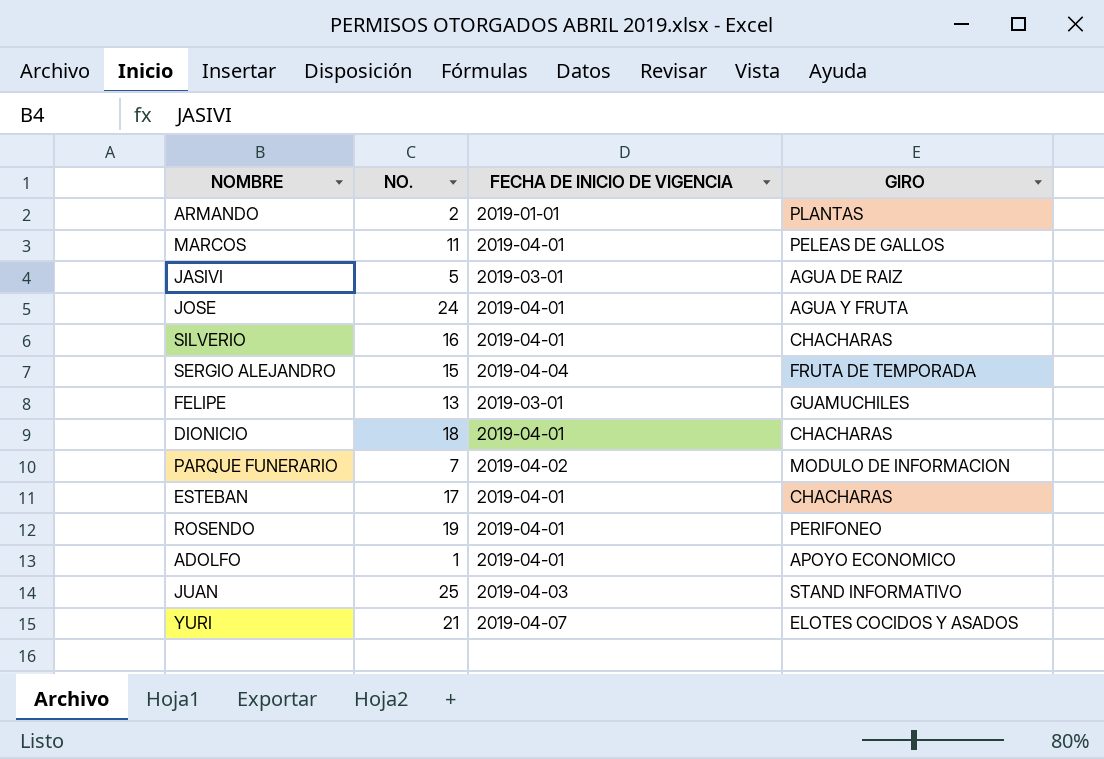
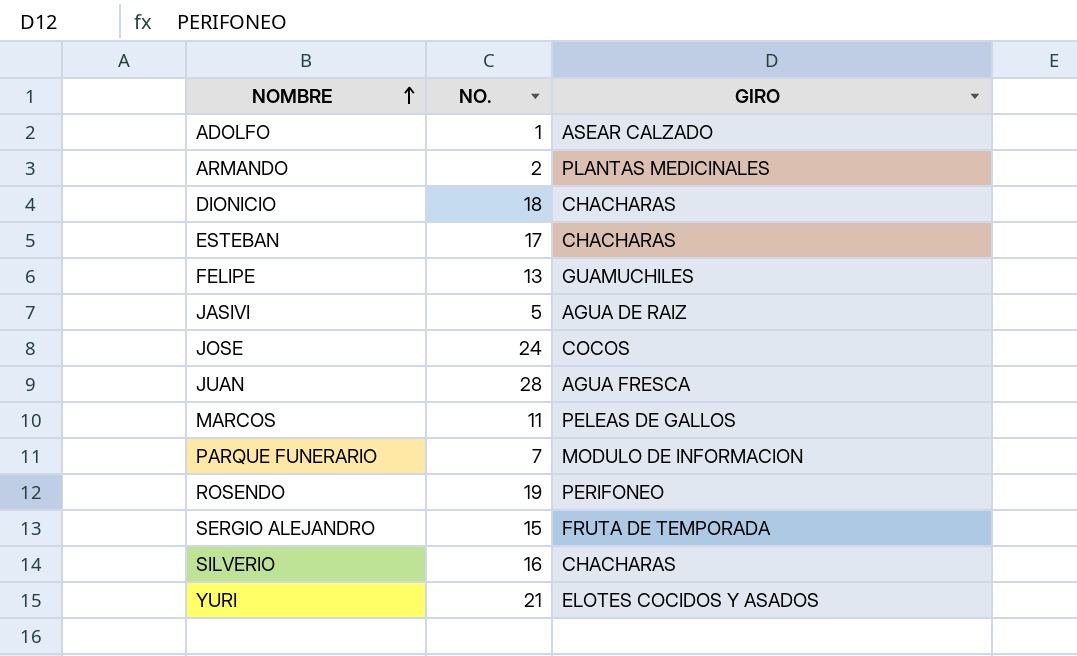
row order: none -> NOMBRE ascending
column FECHA DE INICIO DE VIGENCIA | position: 3 -> none
ADOLFO | GIRO: APOYO ECONOMICO -> ASEAR CALZADO
ARMANDO | GIRO: PLANTAS -> PLANTAS MEDICINALES
JOSE | GIRO: AGUA Y FRUTA -> COCOS
JUAN | NO.: 25 -> 28
JUAN | GIRO: STAND INFORMATIVO -> AGUA FRESCA

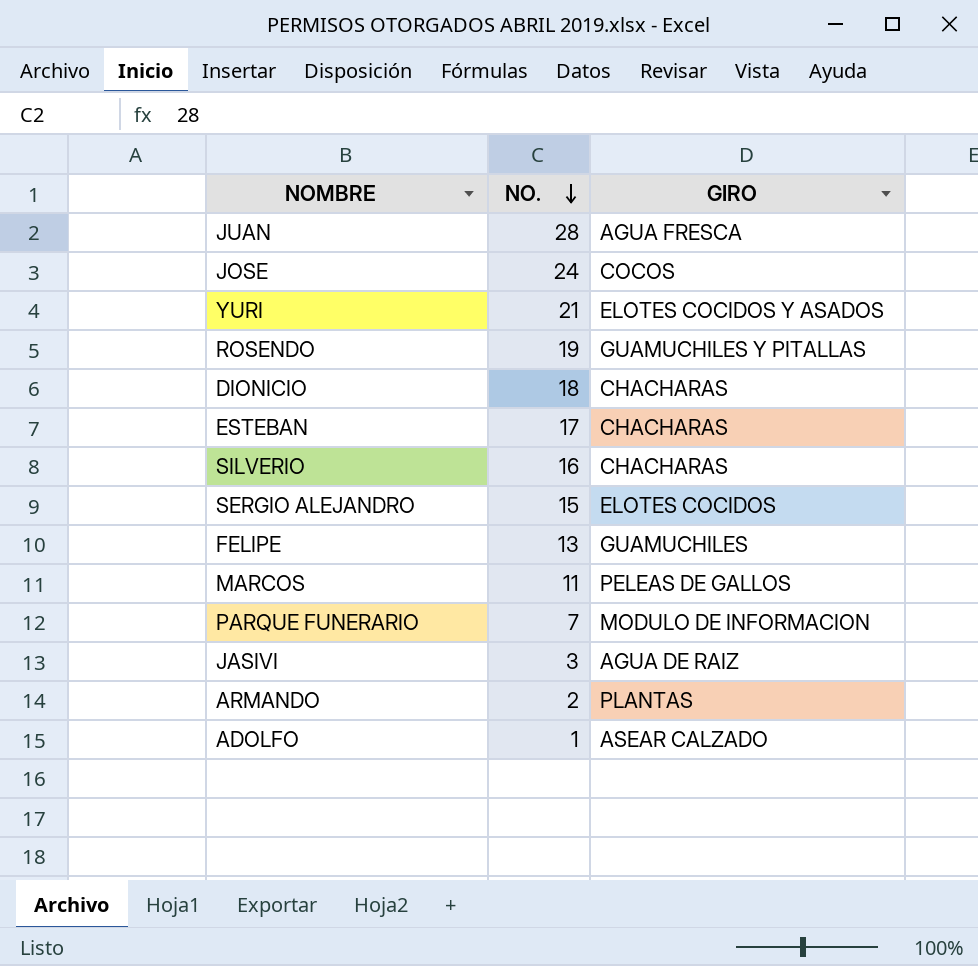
row order: NOMBRE ascending -> NO. descending
ROSENDO | GIRO: PERIFONEO -> GUAMUCHILES Y PITALLAS
SERGIO ALEJANDRO | GIRO: FRUTA DE TEMPORADA -> ELOTES COCIDOS
JASIVI | NO.: 5 -> 3
ARMANDO | GIRO: PLANTAS MEDICINALES -> PLANTAS

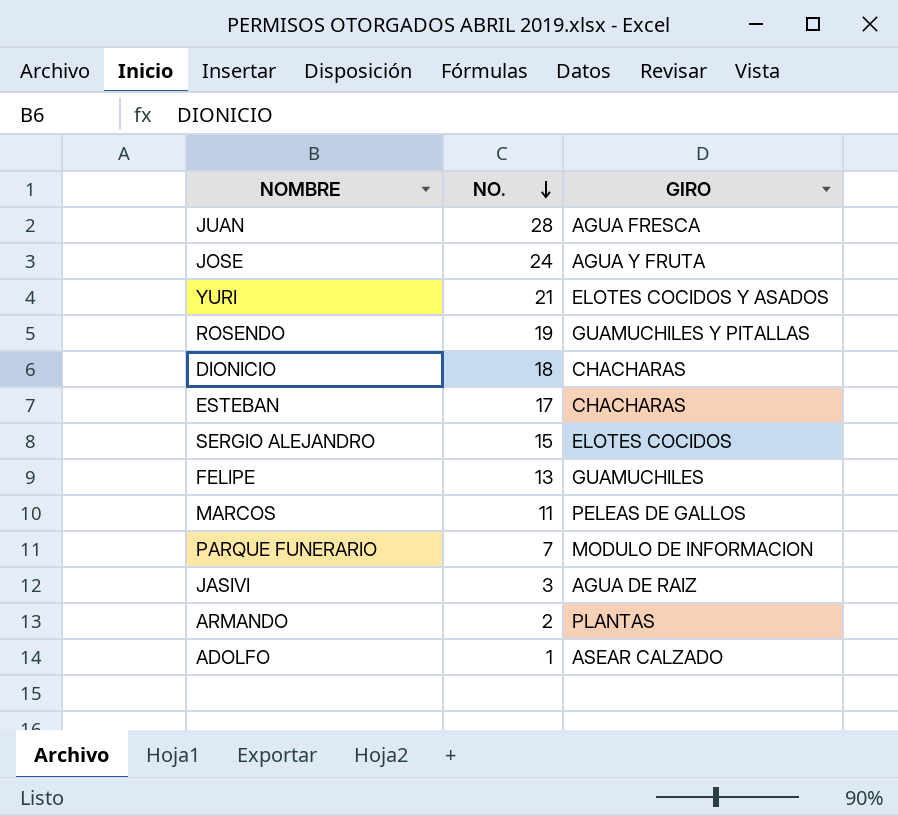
row SILVERIO: 16 | CHACHARAS -> none
JOSE | GIRO: COCOS -> AGUA Y FRUTA

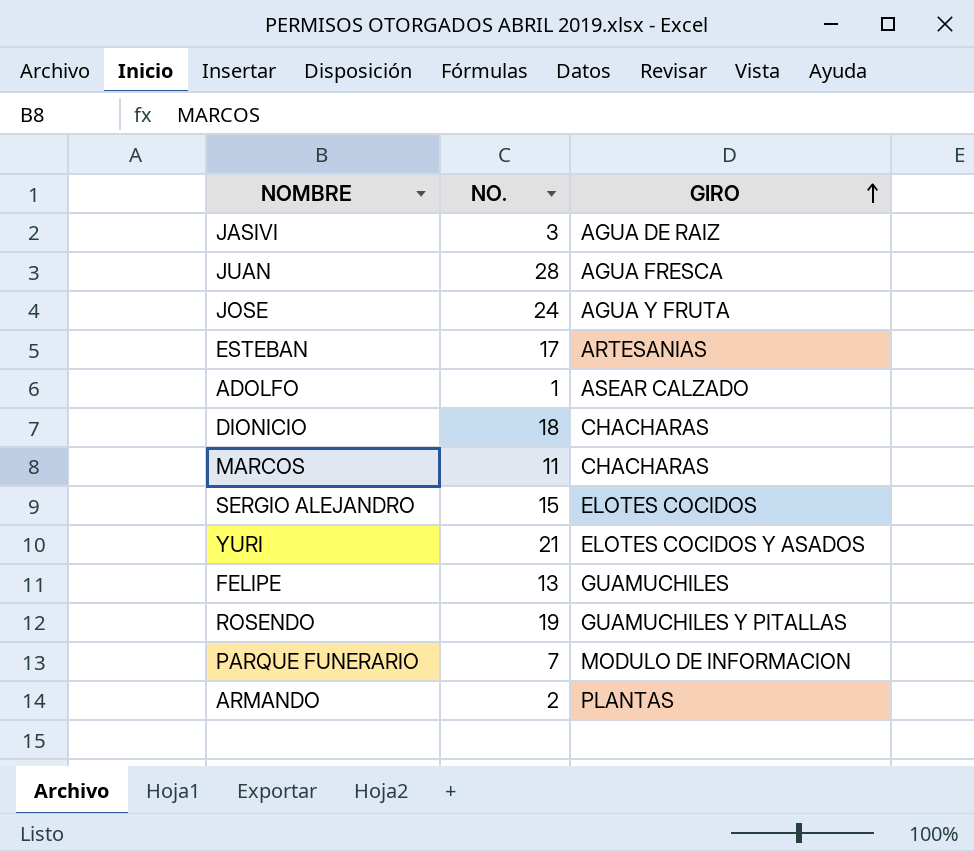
row order: NO. descending -> GIRO ascending
ESTEBAN | GIRO: CHACHARAS -> ARTESANIAS
MARCOS | GIRO: PELEAS DE GALLOS -> CHACHARAS

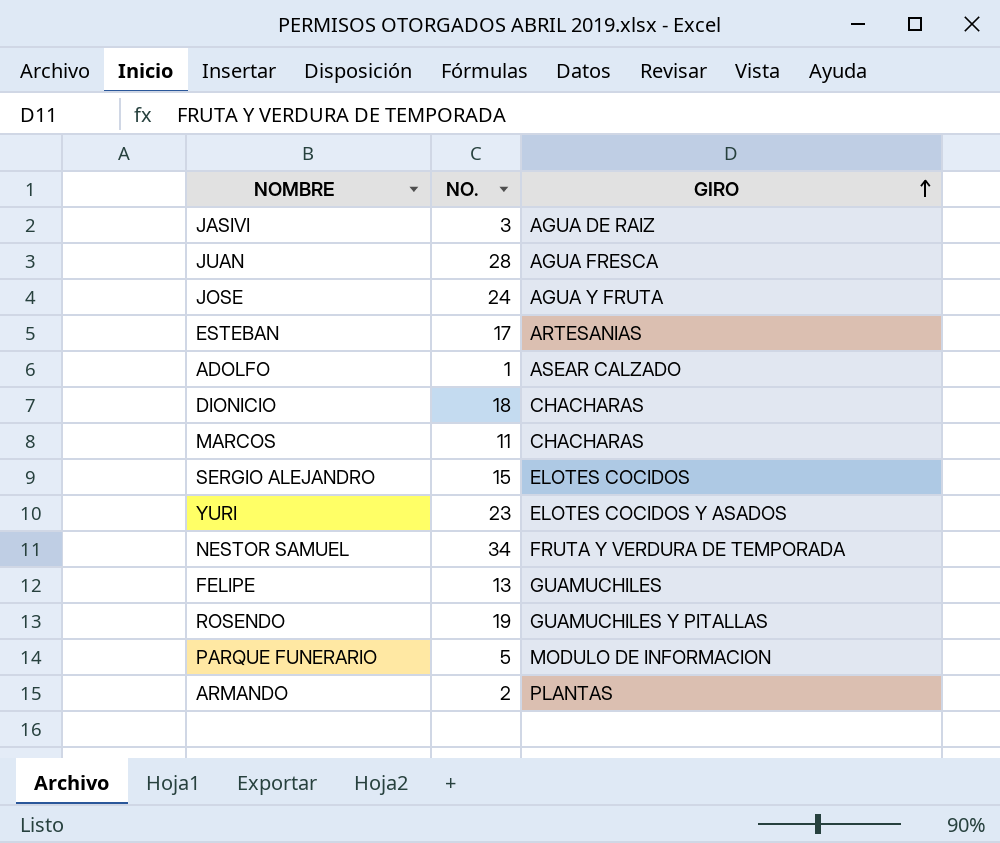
YURI | NO.: 21 -> 23
row NESTOR SAMUEL: none -> 34 | FRUTA Y VERDURA DE TEMPORADA
PARQUE FUNERARIO | NO.: 7 -> 5

